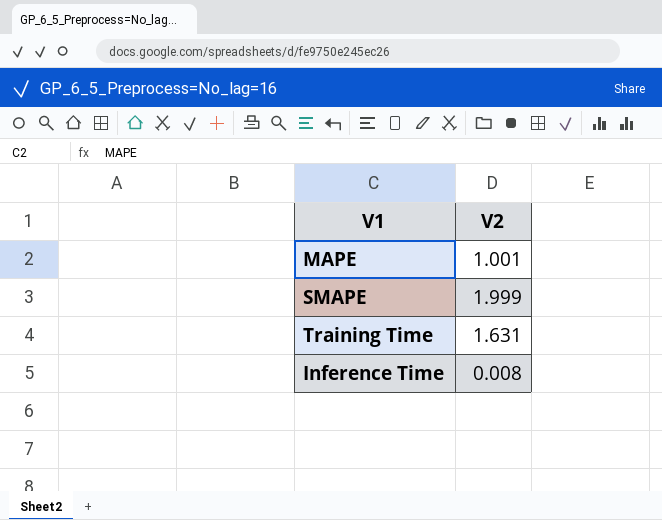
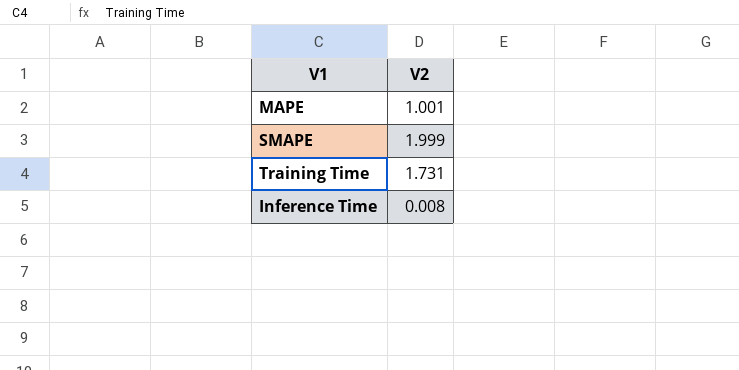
Training Time | V2: 1.631 -> 1.731

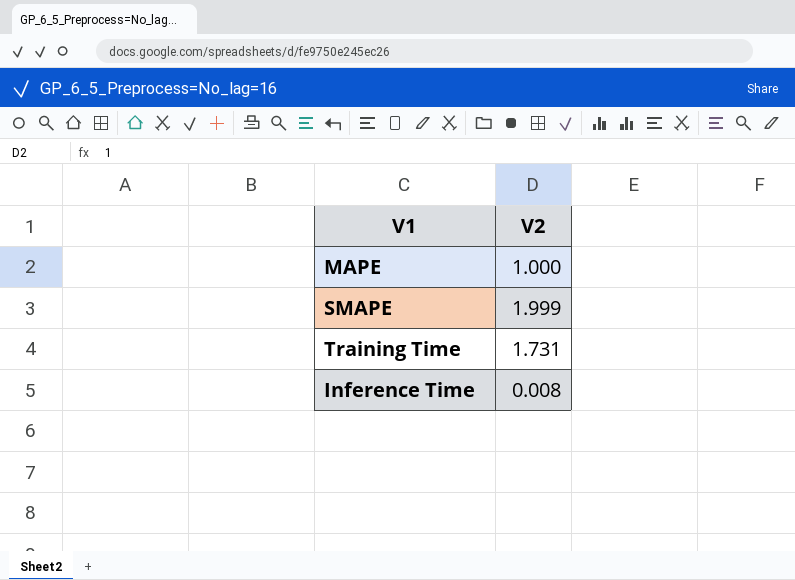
MAPE | V2: 1.001 -> 1.000

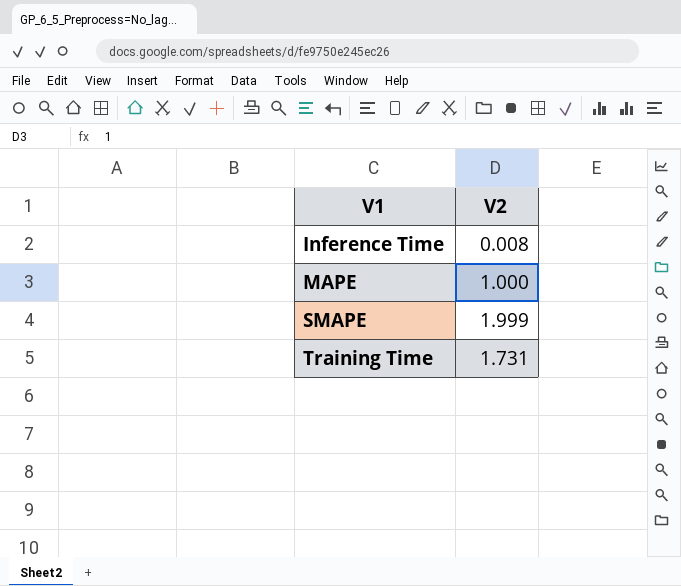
row order: none -> V1 ascending

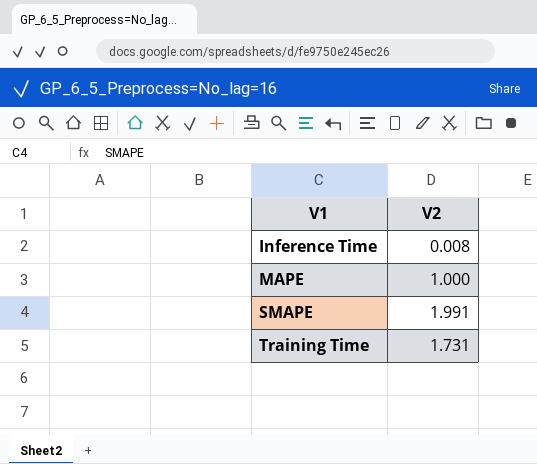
SMAPE | V2: 1.999 -> 1.991

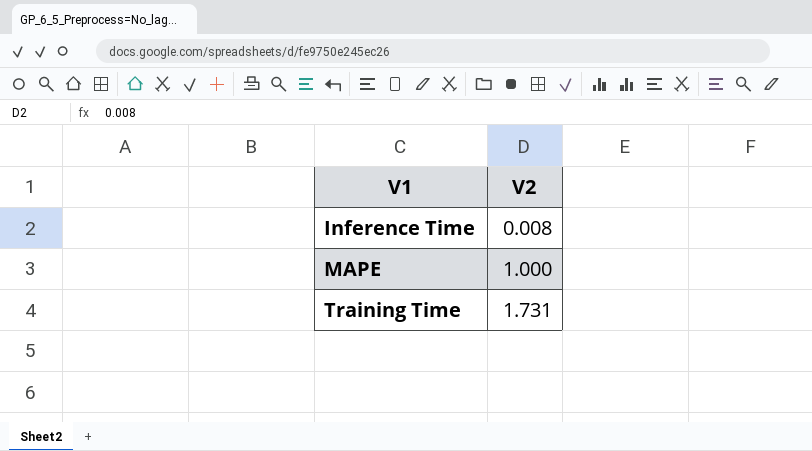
row SMAPE: 1.991 -> none

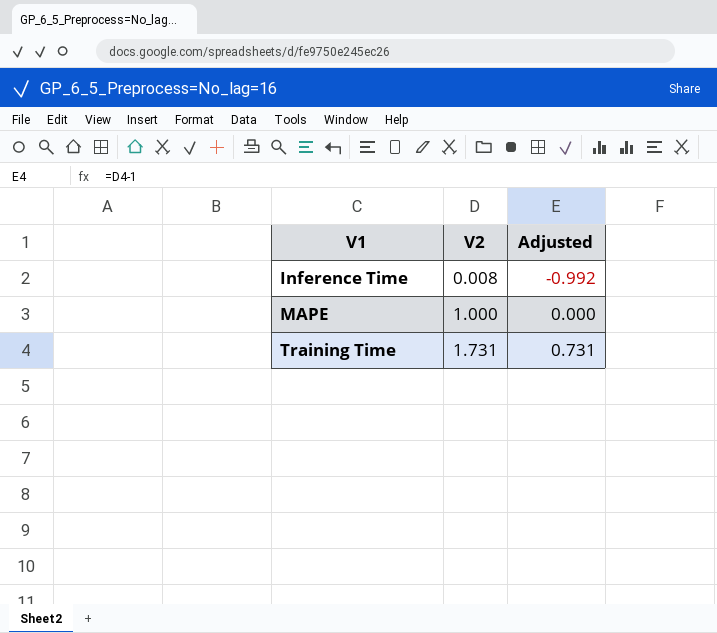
column Adjusted | formula: none -> [V2] - 1

